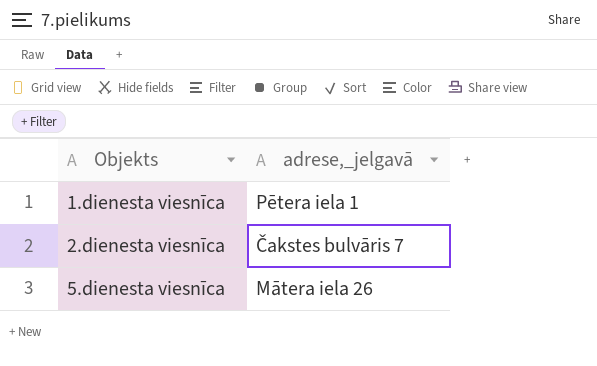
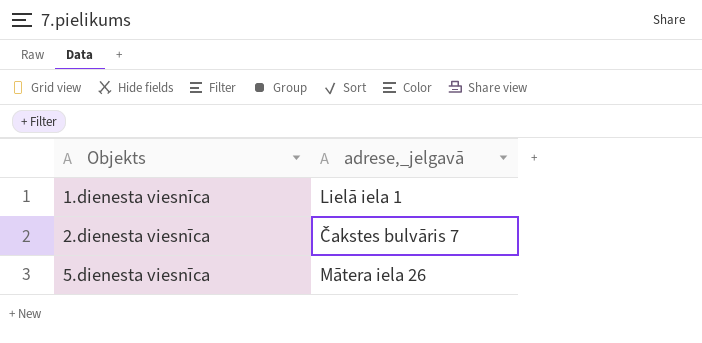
1.dienesta viesnīca | adrese,_jelgavā: Pētera iela 1 -> Lielā iela 1

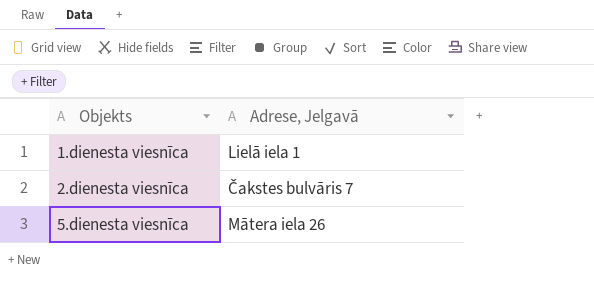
column name: adrese,_jelgavā -> Adrese, Jelgavā

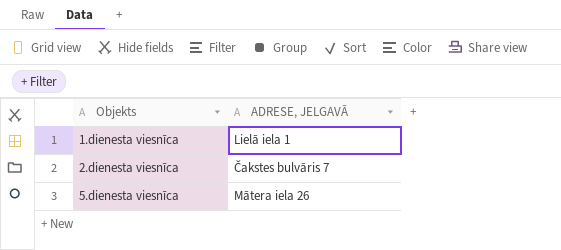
column name: Adrese, Jelgavā -> ADRESE, JELGAVĀ

